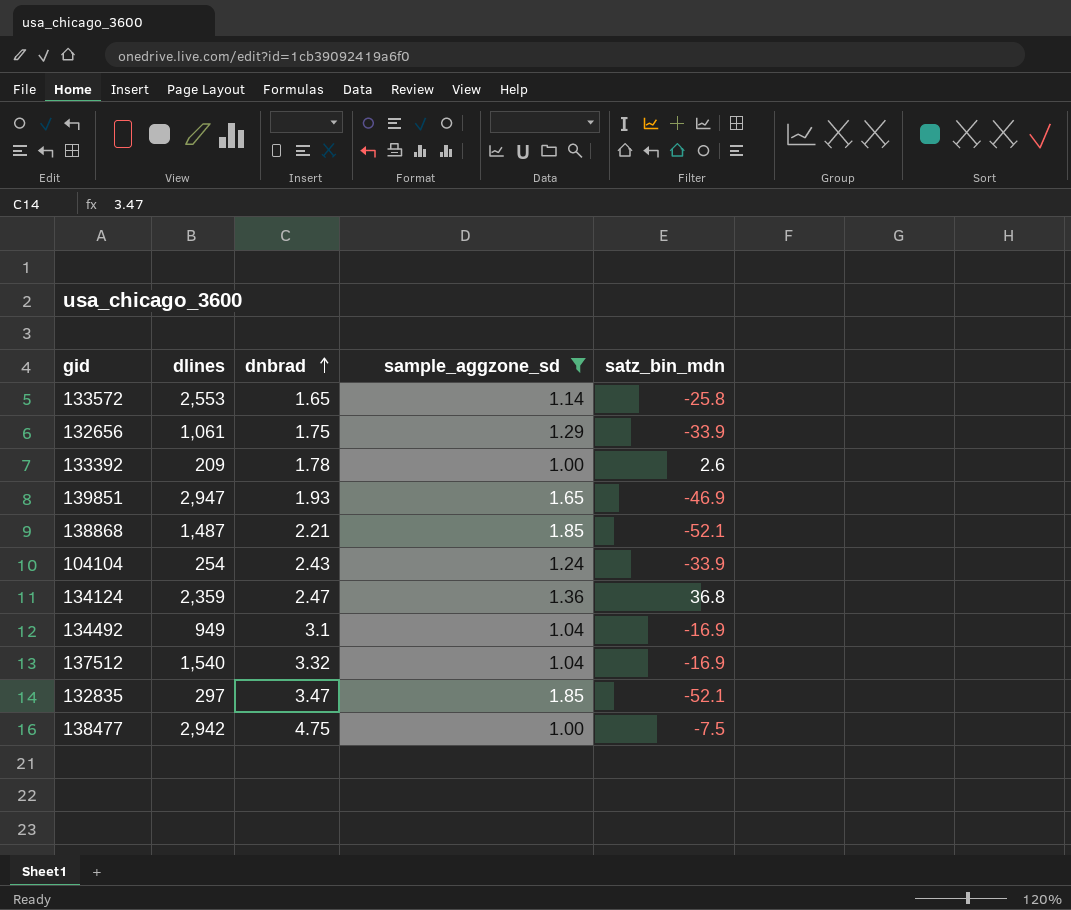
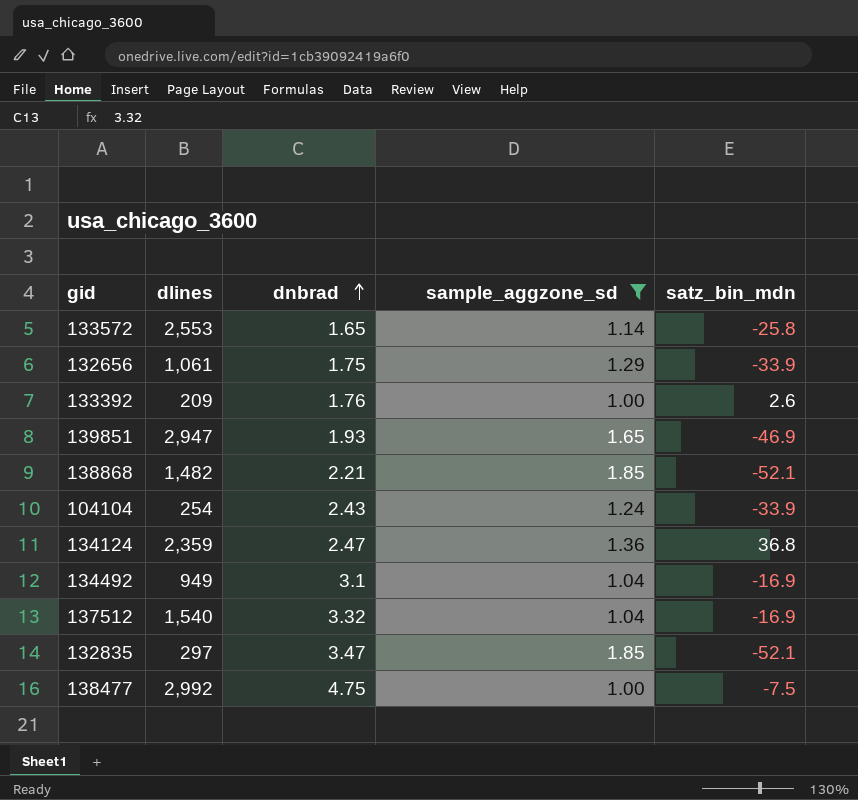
133392 | dnbrad: 1.78 -> 1.76
138868 | dlines: 1,487 -> 1,482
138477 | dlines: 2,942 -> 2,992

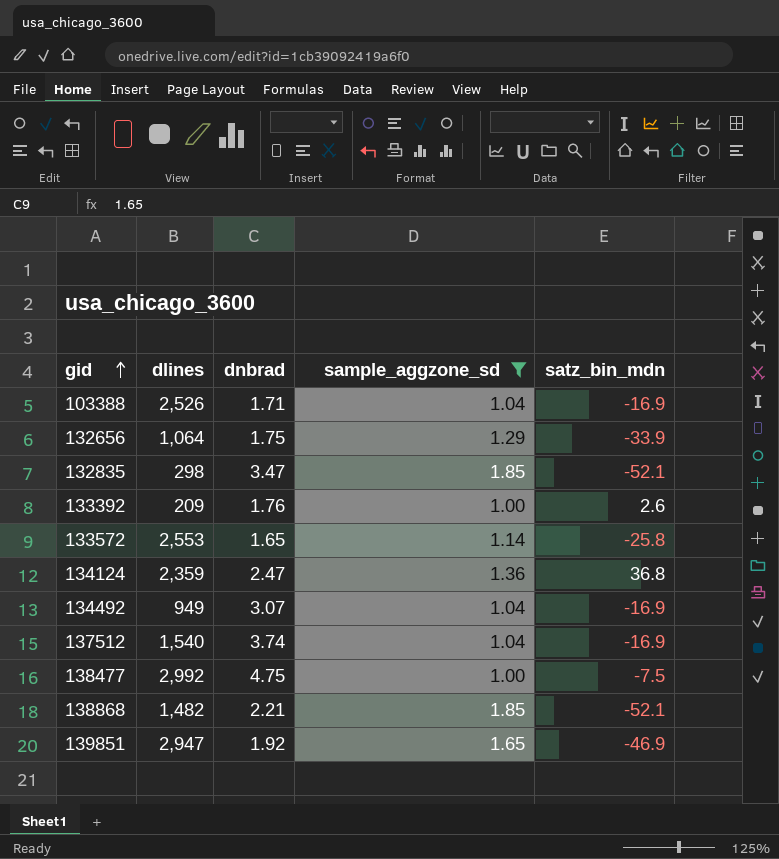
row order: dnbrad ascending -> gid ascending
row 104104: 254 | 2.43 | 1.24 | -33.9 -> none
row 103388: none -> 2,526 | 1.71 | 1.04 | -16.9
132656 | dlines: 1,061 -> 1,064
132835 | dlines: 297 -> 298
134492 | dnbrad: 3.1 -> 3.07
137512 | dnbrad: 3.32 -> 3.74
139851 | dnbrad: 1.93 -> 1.92

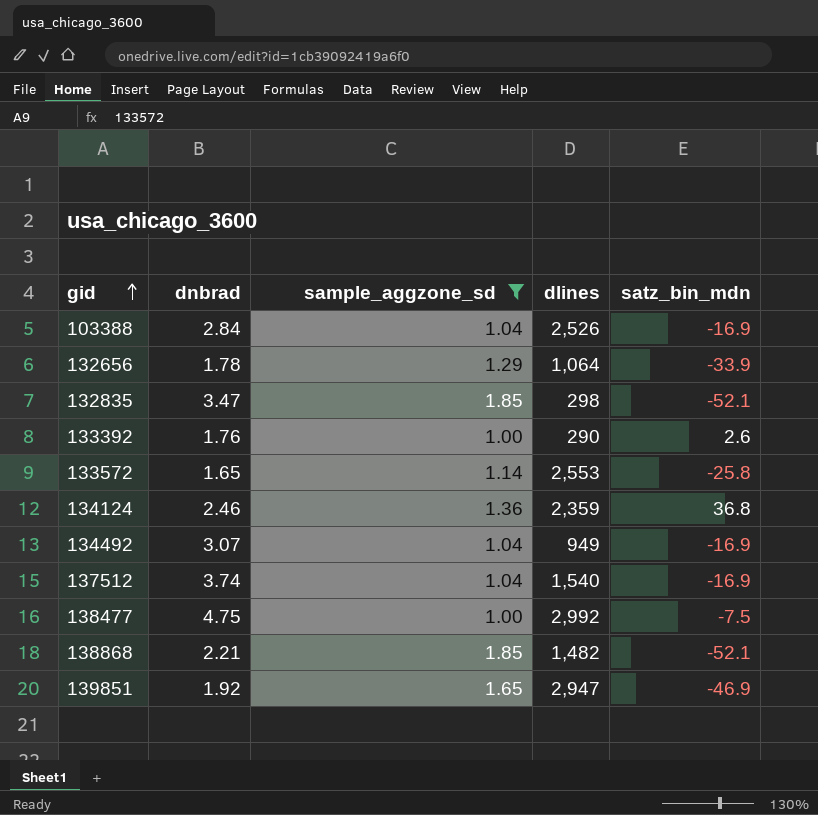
column dlines | position: 2 -> 4
103388 | dnbrad: 1.71 -> 2.84
132656 | dnbrad: 1.75 -> 1.78
133392 | dlines: 209 -> 290
134124 | dnbrad: 2.47 -> 2.46

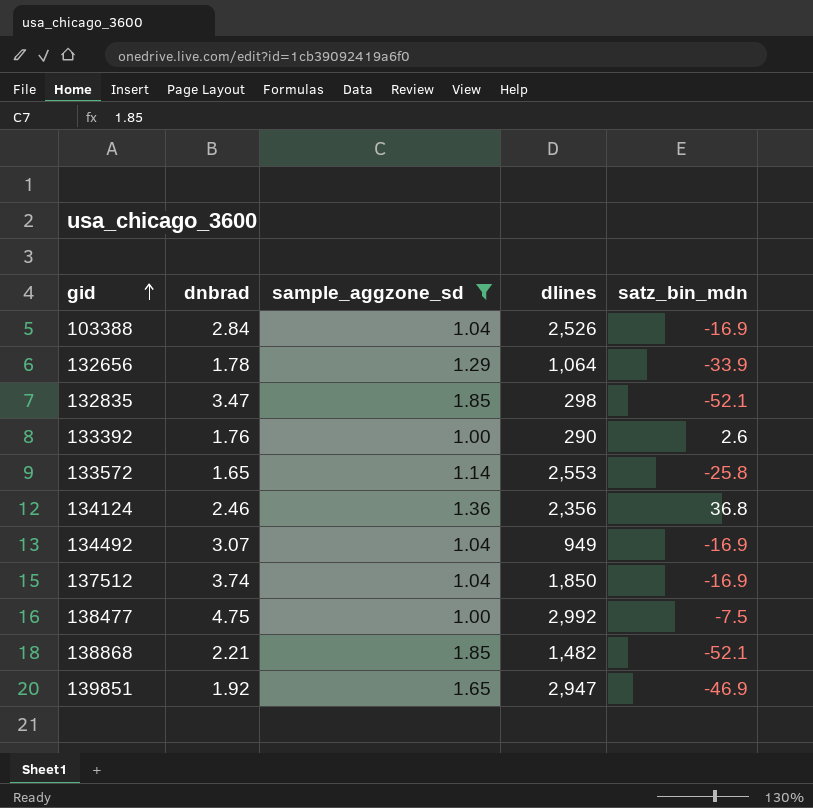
134124 | dlines: 2,359 -> 2,356
137512 | dlines: 1,540 -> 1,850

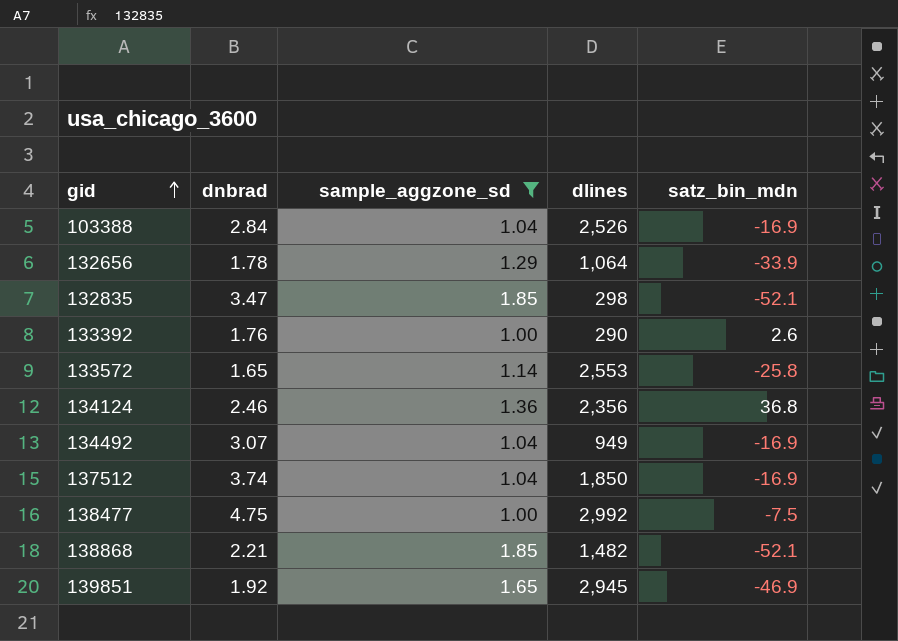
139851 | dlines: 2,947 -> 2,945

